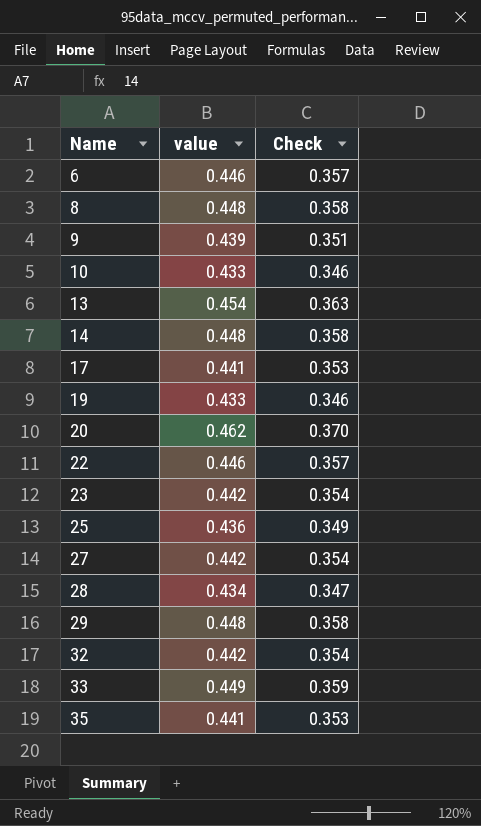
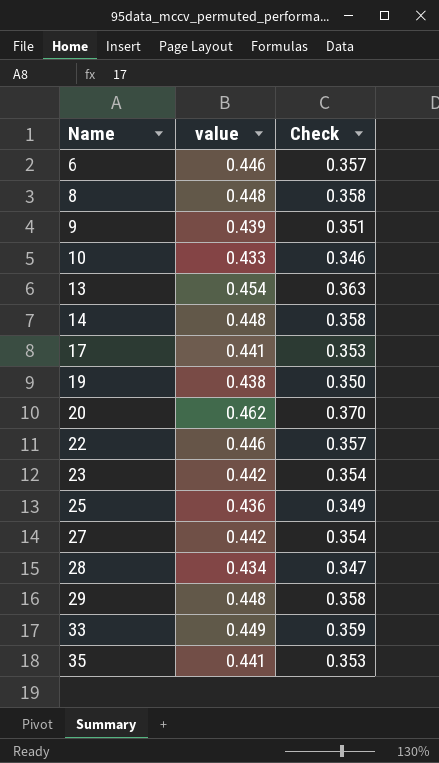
row 32: 0.442 | 0.354 -> none
19 | value: 0.433 -> 0.438
19 | Check: 0.346 -> 0.350

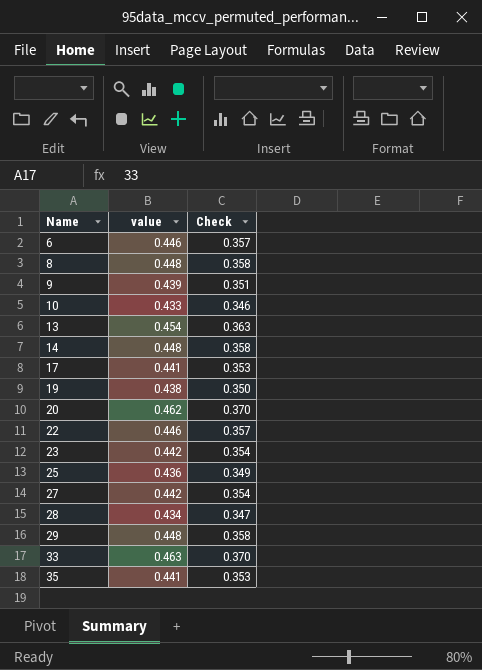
33 | value: 0.449 -> 0.463
33 | Check: 0.359 -> 0.370

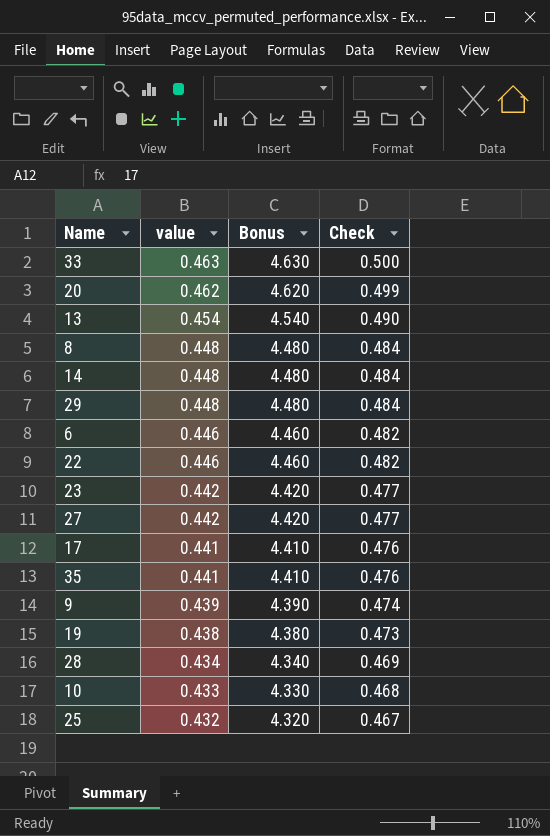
row order: Name ascending -> value descending
column Bonus | formula: none -> [value] * 10
column Check | formula: [value] * 0.8 -> [value] * 1.08
25 | value: 0.436 -> 0.432

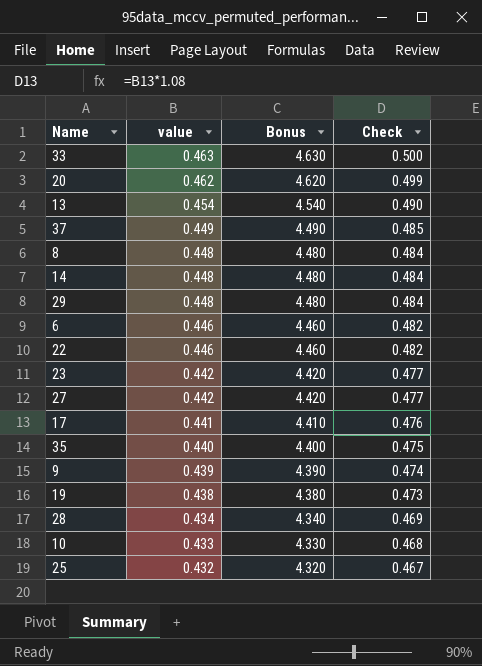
row 37: none -> 0.449 | 4.490 | 0.485
35 | value: 0.441 -> 0.440
35 | Bonus: 4.410 -> 4.400
35 | Check: 0.476 -> 0.475

